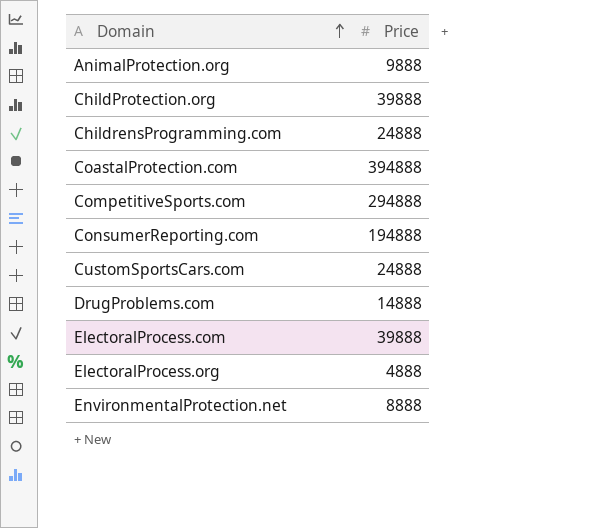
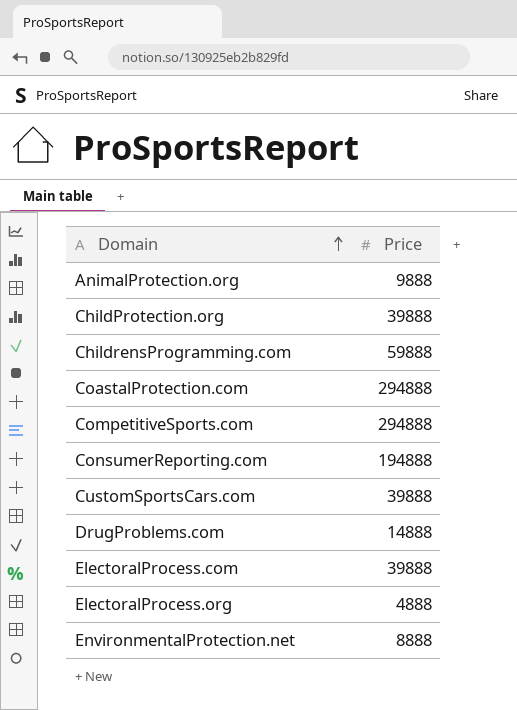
ChildrensProgramming.com | Price: 24888 -> 59888
CoastalProtection.com | Price: 394888 -> 294888
CustomSportsCars.com | Price: 24888 -> 39888

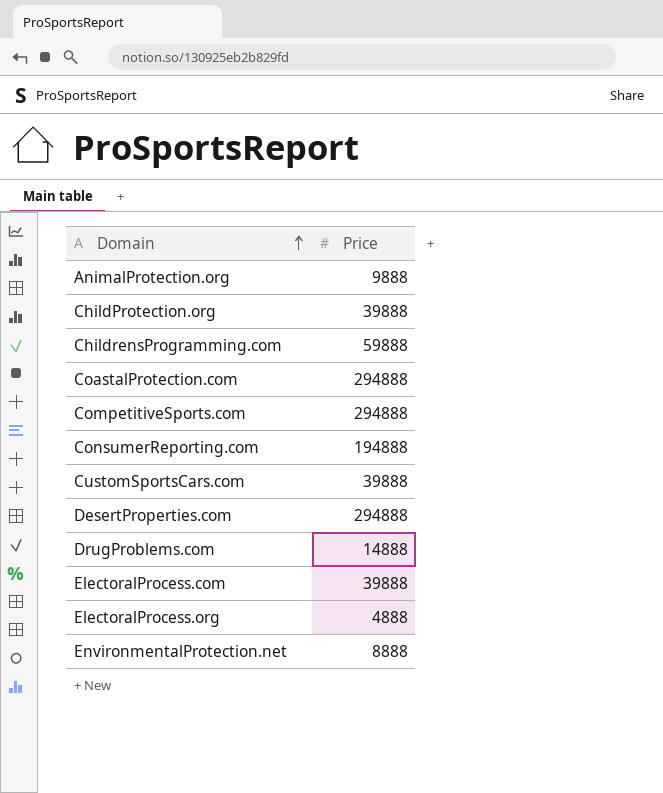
row DesertProperties.com: none -> 294888

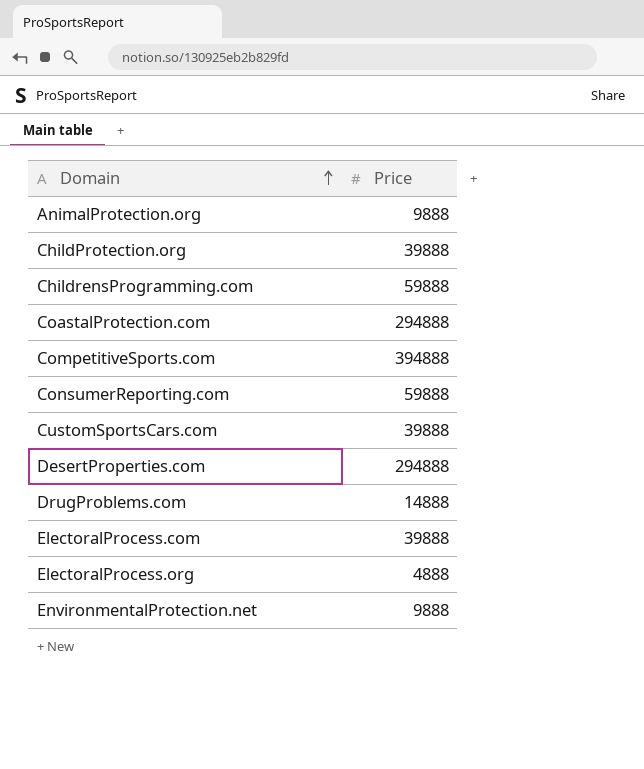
CompetitiveSports.com | Price: 294888 -> 394888
ConsumerReporting.com | Price: 194888 -> 59888
EnvironmentalProtection.net | Price: 8888 -> 9888

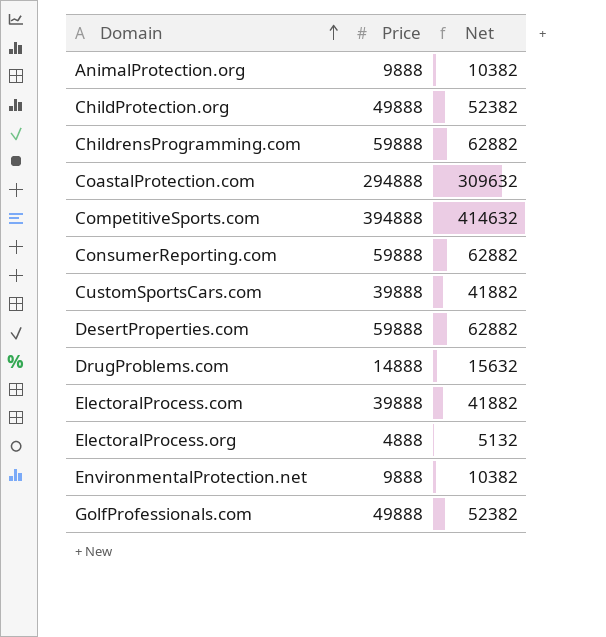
column Net | formula: none -> [Price] * 1.05
ChildProtection.org | Price: 39888 -> 49888
DesertProperties.com | Price: 294888 -> 59888
row GolfProfessionals.com: none -> 49888 | 52382

